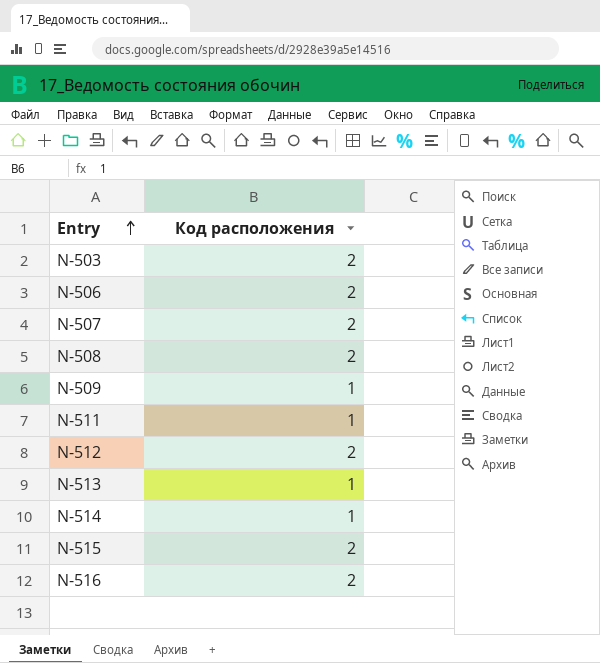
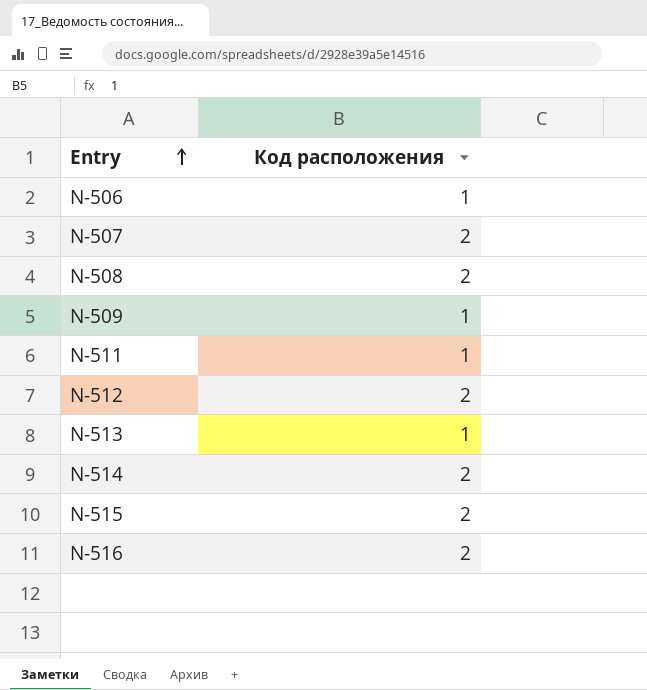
row N-503: 2 -> none
N-506 | Код расположения: 2 -> 1
N-514 | Код расположения: 1 -> 2

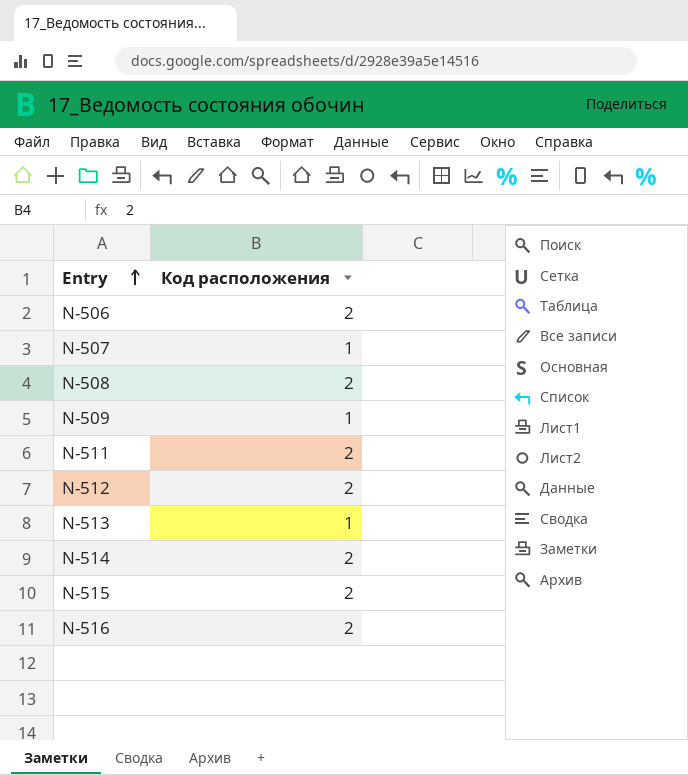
N-506 | Код расположения: 1 -> 2
N-507 | Код расположения: 2 -> 1
N-511 | Код расположения: 1 -> 2

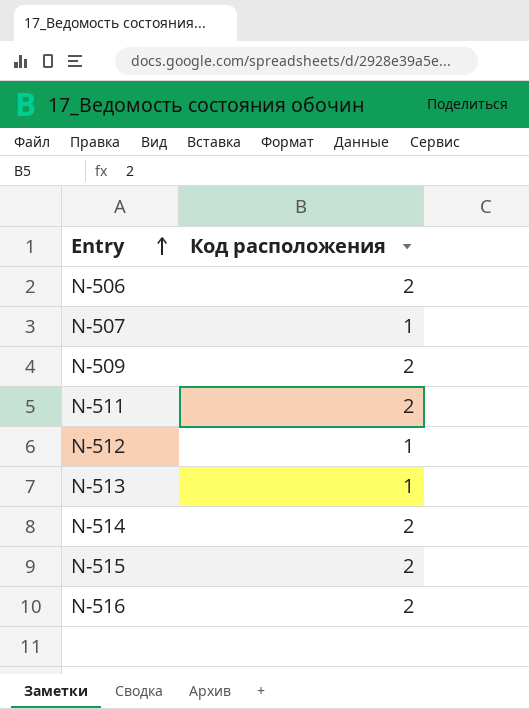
row N-508: 2 -> none
N-509 | Код расположения: 1 -> 2
N-512 | Код расположения: 2 -> 1

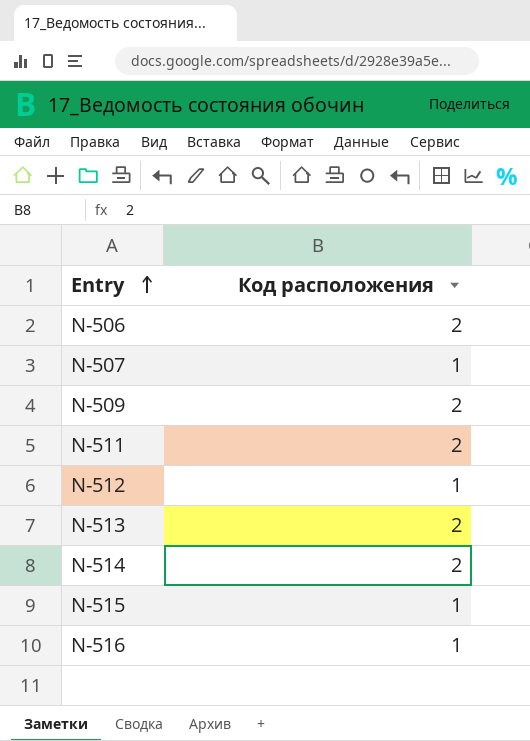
N-513 | Код расположения: 1 -> 2
N-515 | Код расположения: 2 -> 1
N-516 | Код расположения: 2 -> 1

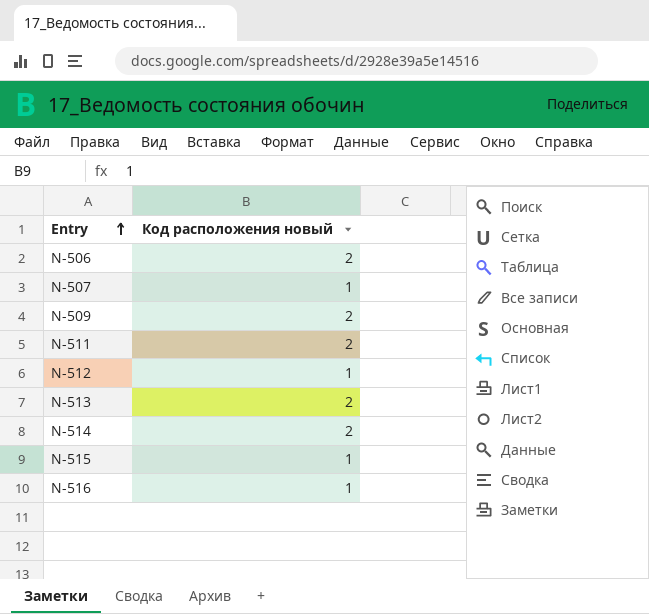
column name: Код расположения -> Код расположения новый

